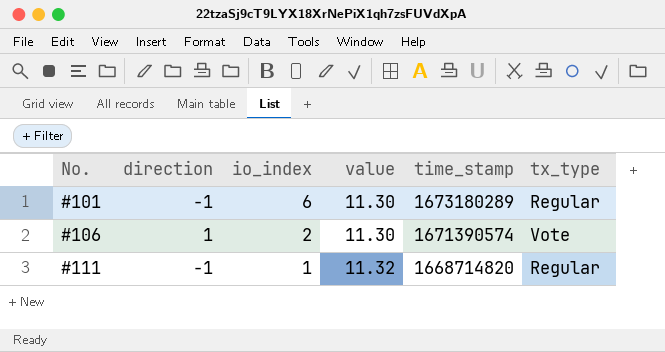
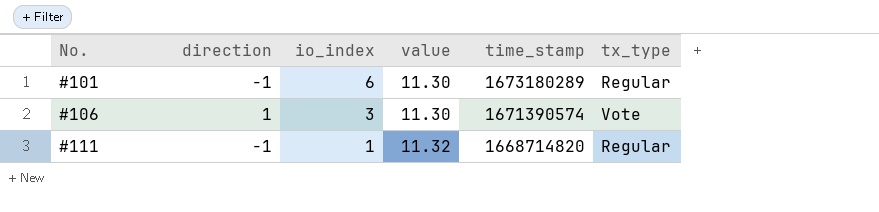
#106 | io_index: 2 -> 3

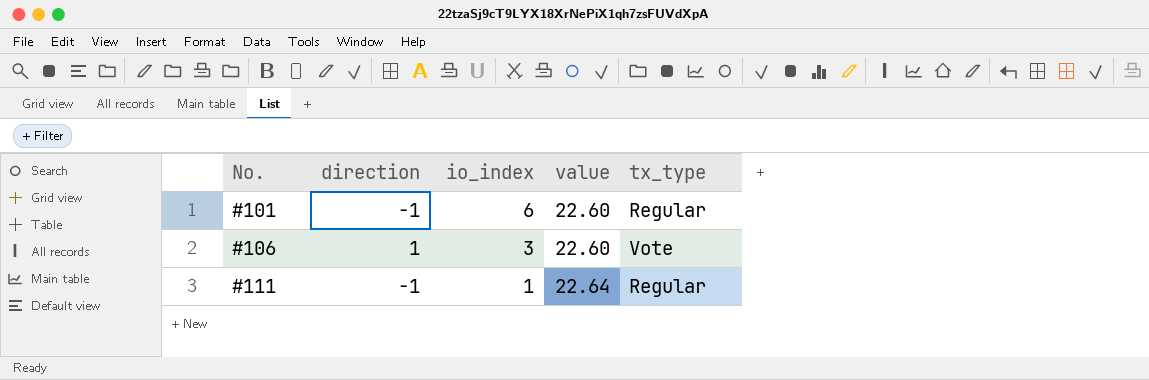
column time_stamp | position: 5 -> none
#101 | value: 11.30 -> 22.60
#106 | value: 11.30 -> 22.60
#111 | value: 11.32 -> 22.64

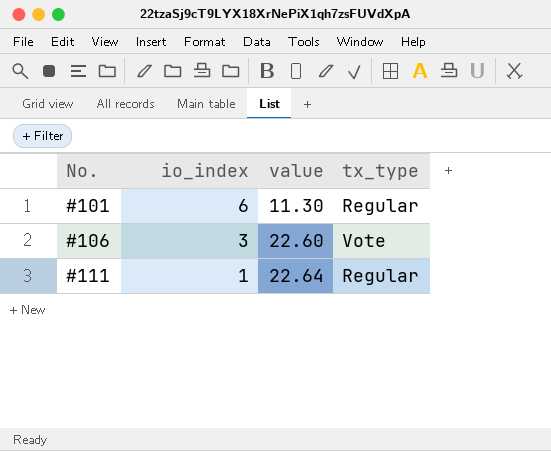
column direction | position: 2 -> none
#101 | value: 22.60 -> 11.30

